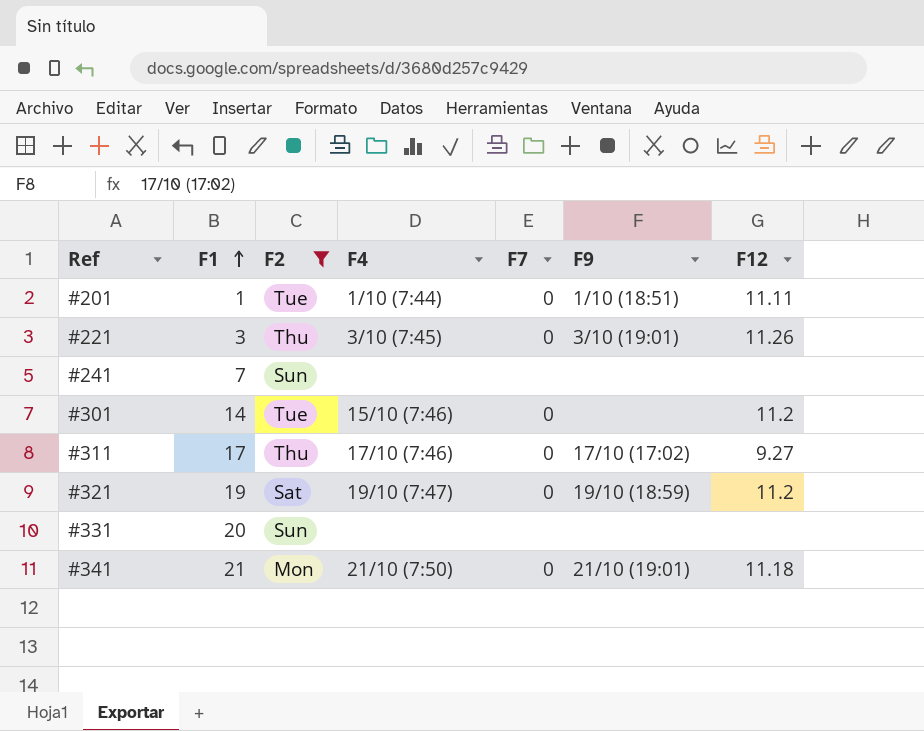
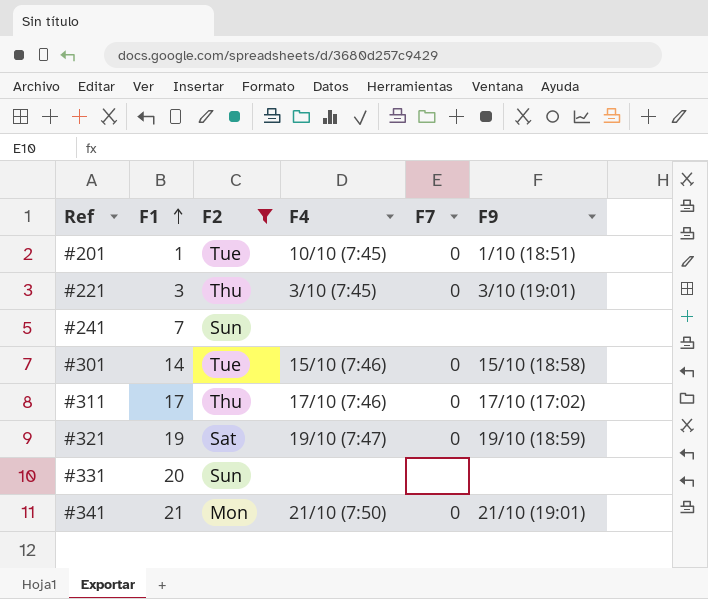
column F12 | position: 7 -> none
#201 | F4: 1/10 (7:44) -> 10/10 (7:45)
#301 | F9: none -> 15/10 (18:58)

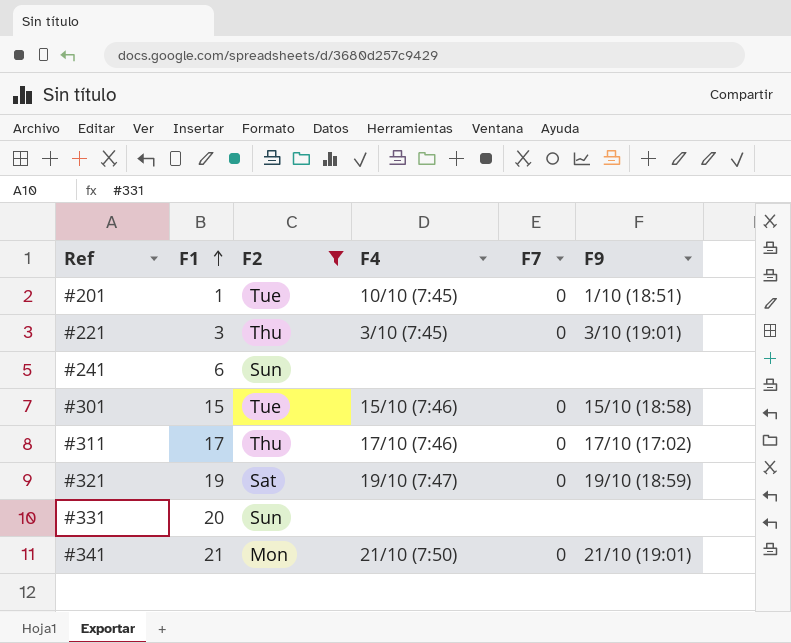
#241 | F1: 7 -> 6
#301 | F1: 14 -> 15

